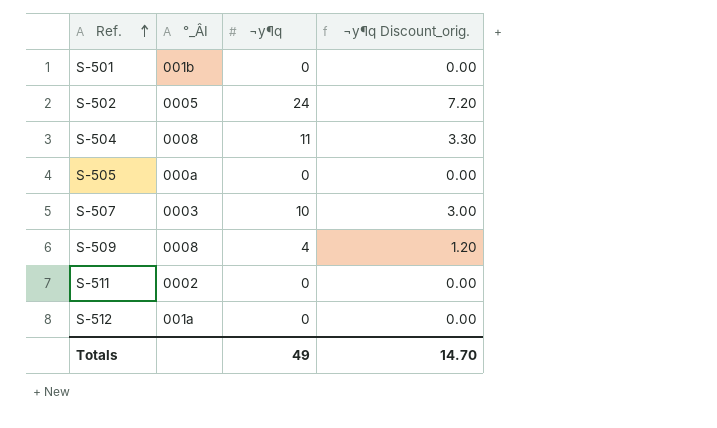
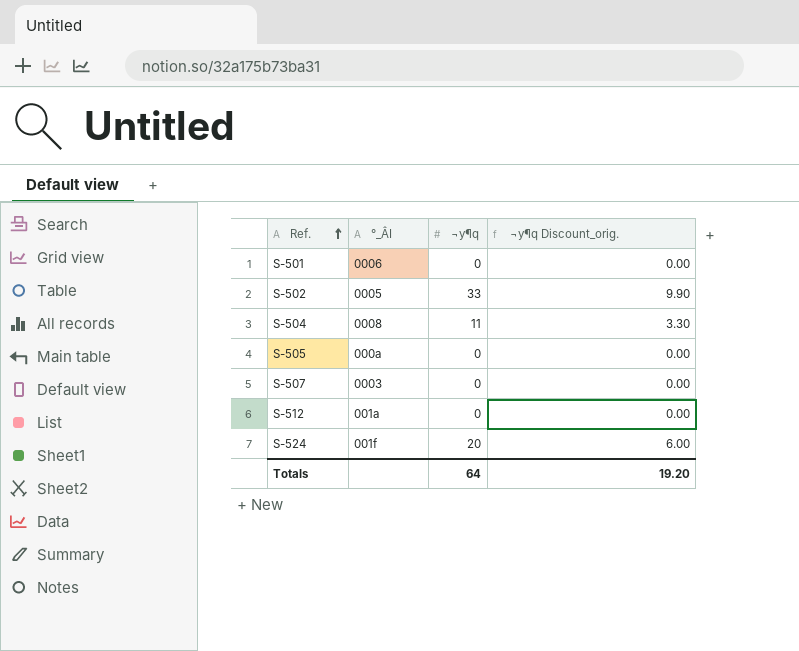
row S-509: 0008 | 4 | 1.20 -> none
row S-511: 0002 | 0 | 0.00 -> none
S-501 | °_ÂI: 001b -> 0006
S-502 | ¬y¶q: 24 -> 33
S-502 | ¬y¶q Discount_orig.: 7.20 -> 9.90
S-507 | ¬y¶q: 10 -> 0
S-507 | ¬y¶q Discount_orig.: 3.00 -> 0.00
row S-524: none -> 001f | 20 | 6.00
Totals | ¬y¶q: 49 -> 64
Totals | ¬y¶q Discount_orig.: 14.70 -> 19.20

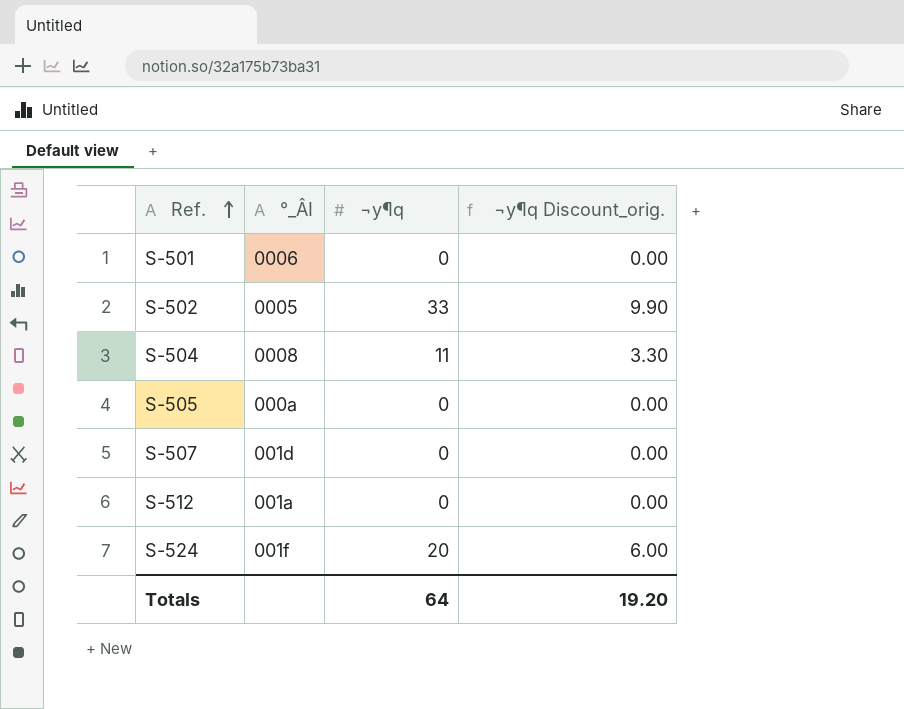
S-507 | °_ÂI: 0003 -> 001d

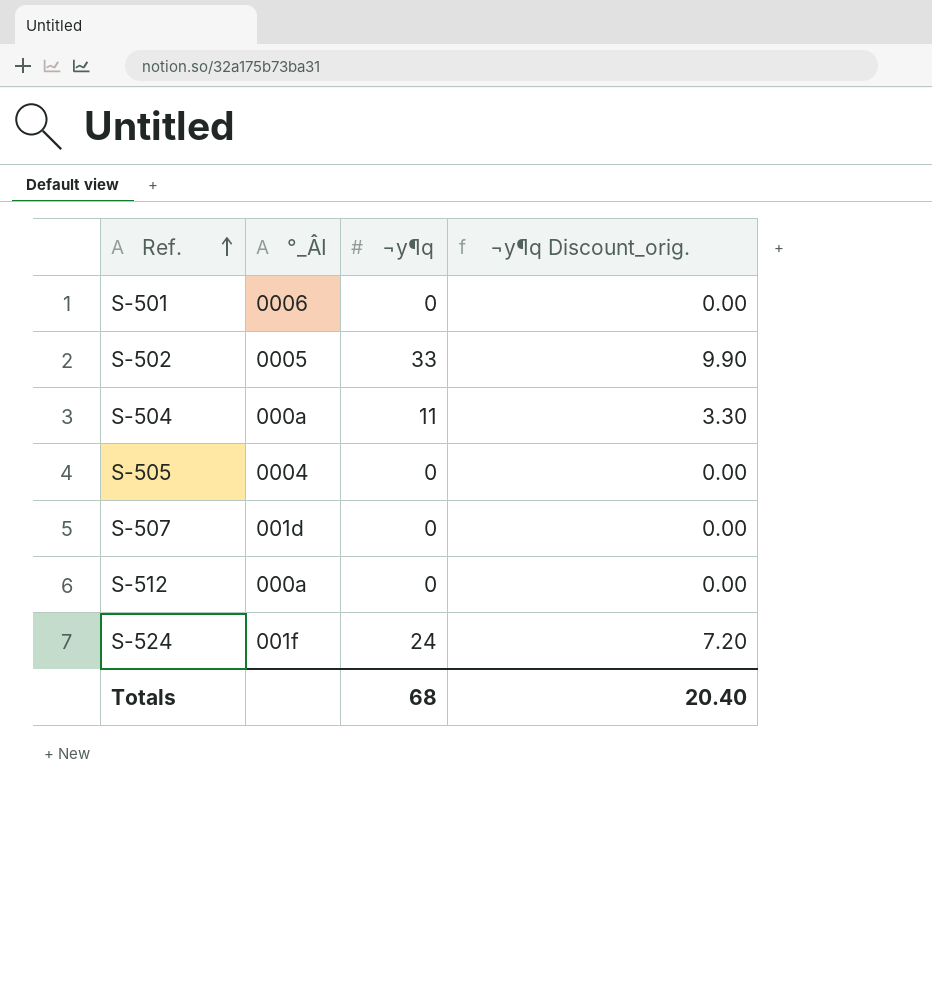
S-504 | °_ÂI: 0008 -> 000a
S-505 | °_ÂI: 000a -> 0004
S-512 | °_ÂI: 001a -> 000a
S-524 | ¬y¶q: 20 -> 24
S-524 | ¬y¶q Discount_orig.: 6.00 -> 7.20
Totals | ¬y¶q: 64 -> 68
Totals | ¬y¶q Discount_orig.: 19.20 -> 20.40

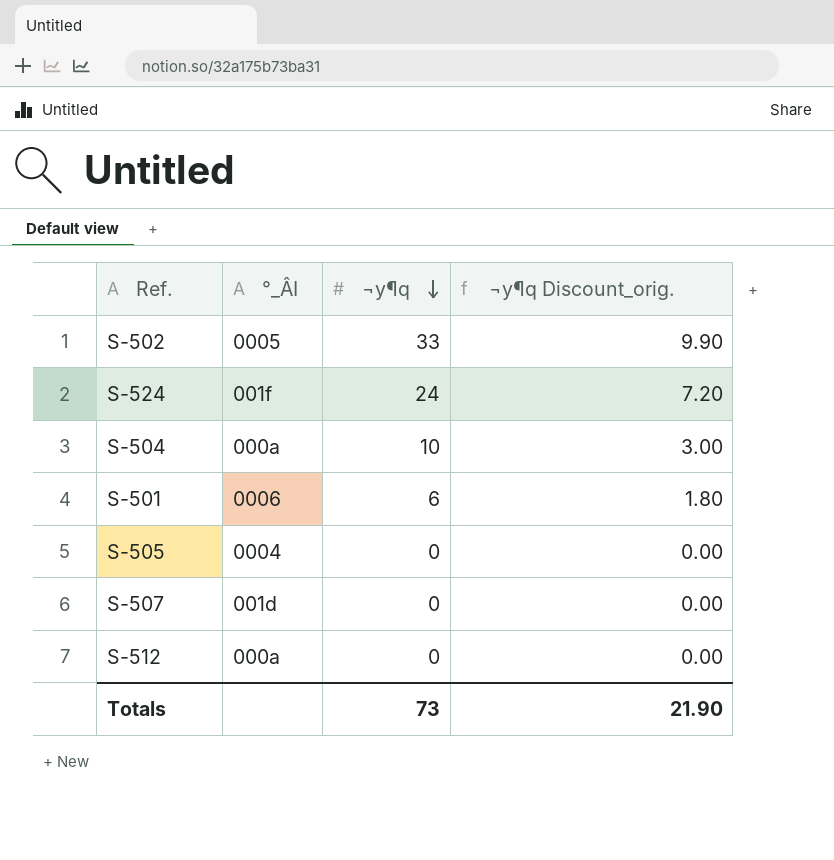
row order: Ref. ascending -> ¬y¶q descending
S-504 | ¬y¶q: 11 -> 10
S-504 | ¬y¶q Discount_orig.: 3.30 -> 3.00
S-501 | ¬y¶q: 0 -> 6
S-501 | ¬y¶q Discount_orig.: 0.00 -> 1.80
Totals | ¬y¶q: 68 -> 73
Totals | ¬y¶q Discount_orig.: 20.40 -> 21.90

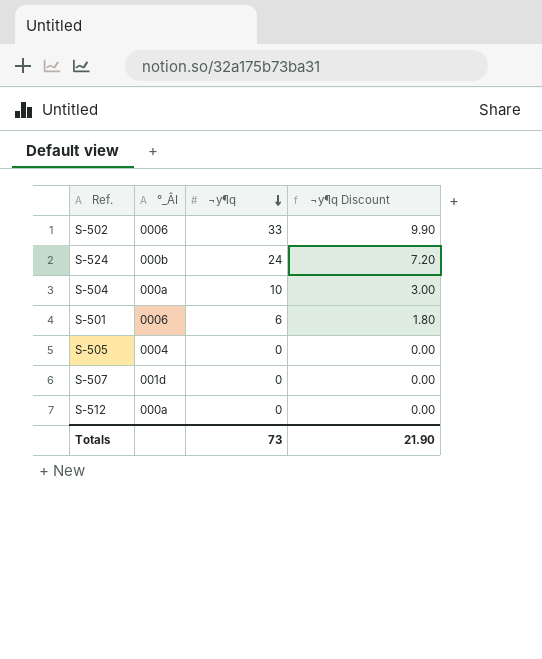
column name: ¬y¶q Discount_orig. -> ¬y¶q Discount
S-502 | °_ÂI: 0005 -> 0006
S-524 | °_ÂI: 001f -> 000b

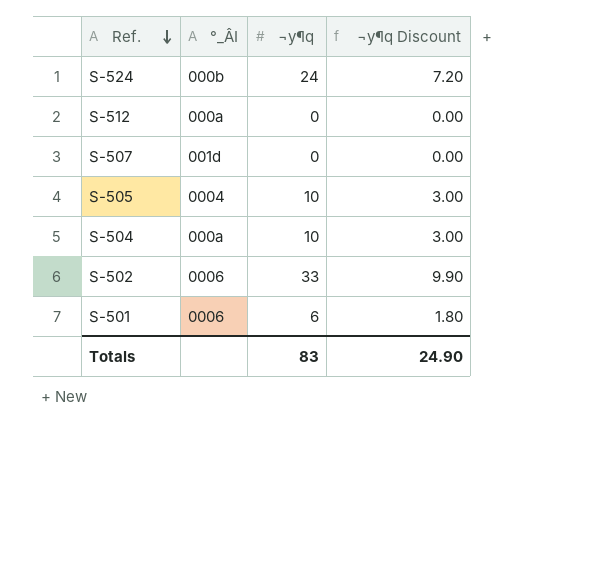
row order: ¬y¶q descending -> Ref. descending
S-505 | ¬y¶q: 0 -> 10
S-505 | ¬y¶q Discount: 0.00 -> 3.00
Totals | ¬y¶q: 73 -> 83
Totals | ¬y¶q Discount: 21.90 -> 24.90

